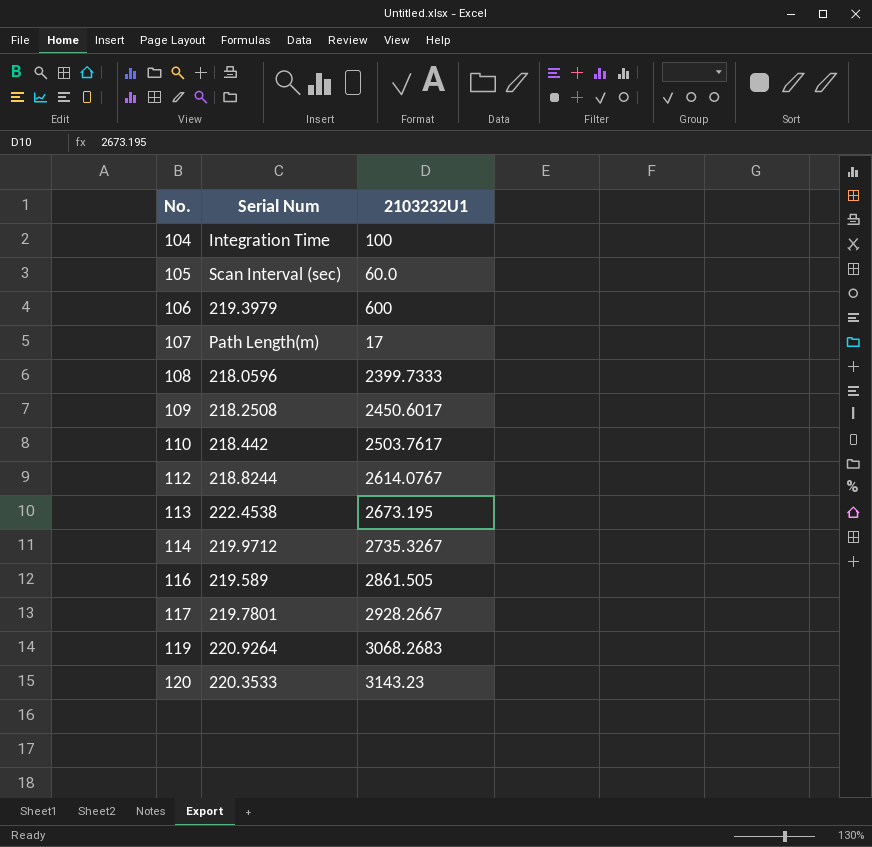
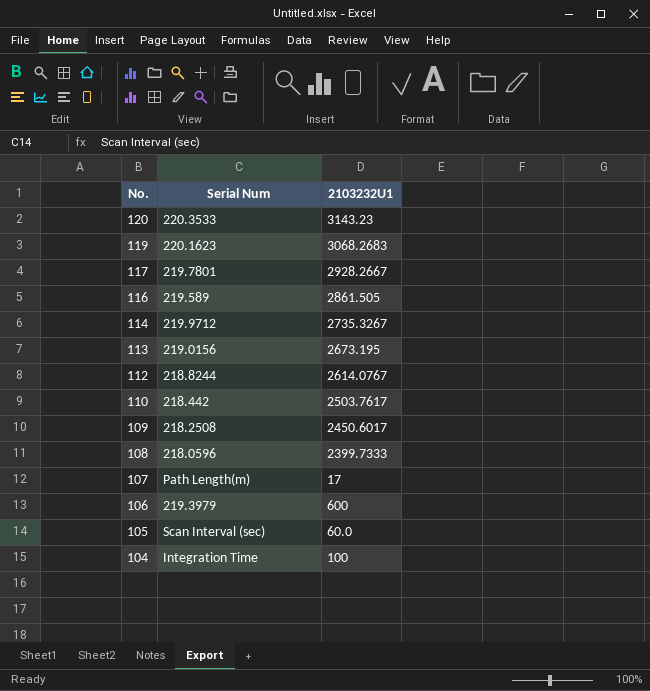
row order: No. ascending -> No. descending
119 | Serial Num: 220.9264 -> 220.1623
113 | Serial Num: 222.4538 -> 219.0156

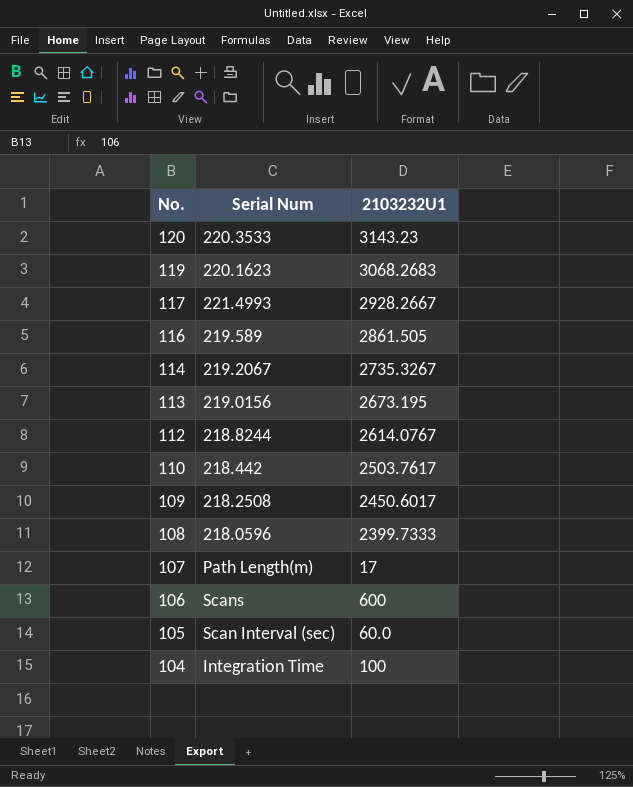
117 | Serial Num: 219.7801 -> 221.4993
114 | Serial Num: 219.9712 -> 219.2067
106 | Serial Num: 219.3979 -> Scans

